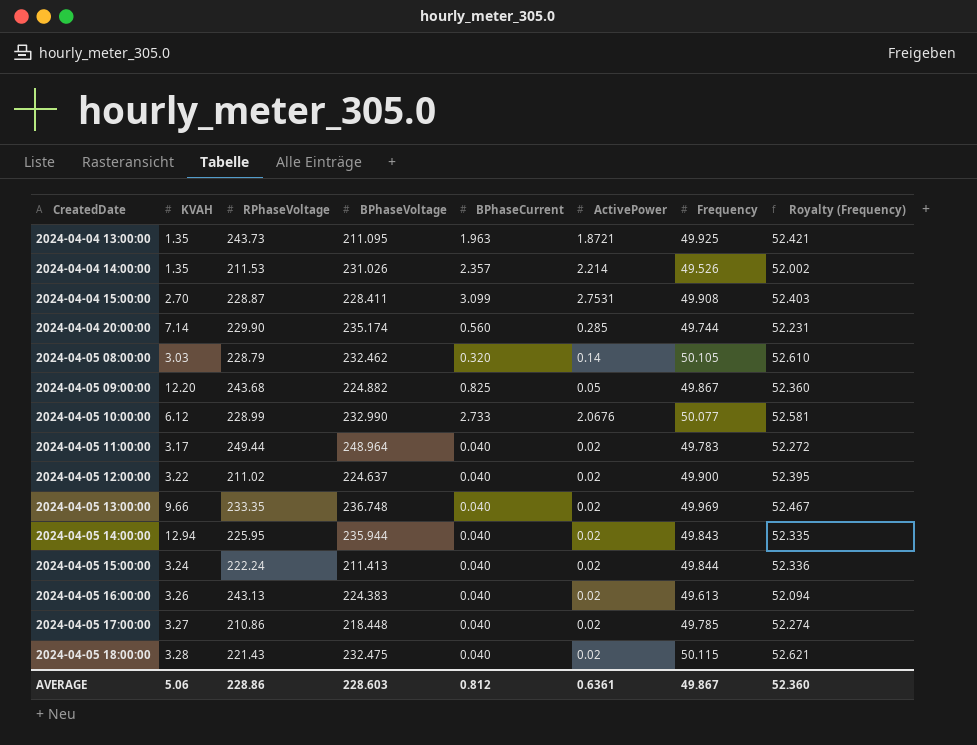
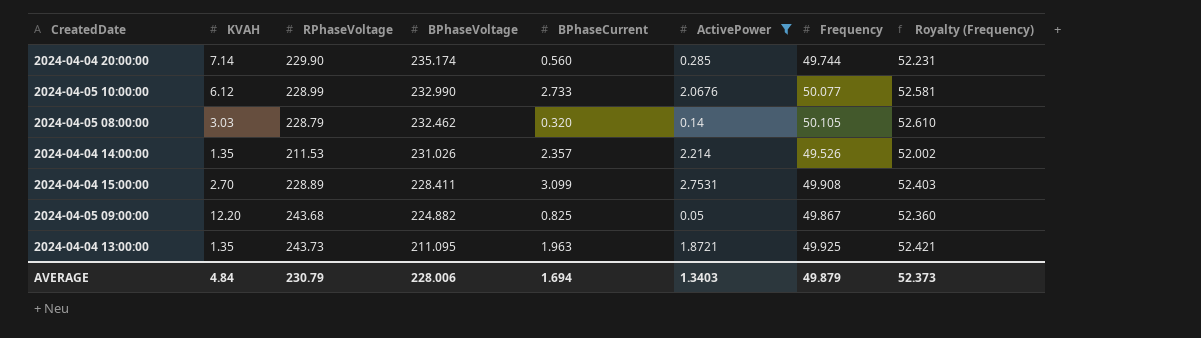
filter: none -> ActivePower != 0.02
row order: CreatedDate ascending -> BPhaseVoltage descending
2024-04-04 15:00:00 | RPhaseVoltage: 228.87 -> 228.89
AVERAGE | KVAH: 5.06 -> 4.84
AVERAGE | RPhaseVoltage: 228.86 -> 230.79
AVERAGE | BPhaseVoltage: 228.603 -> 228.006
AVERAGE | BPhaseCurrent: 0.812 -> 1.694
AVERAGE | ActivePower: 0.6361 -> 1.3403
AVERAGE | Frequency: 49.867 -> 49.879
AVERAGE | Royalty (Frequency): 52.360 -> 52.373

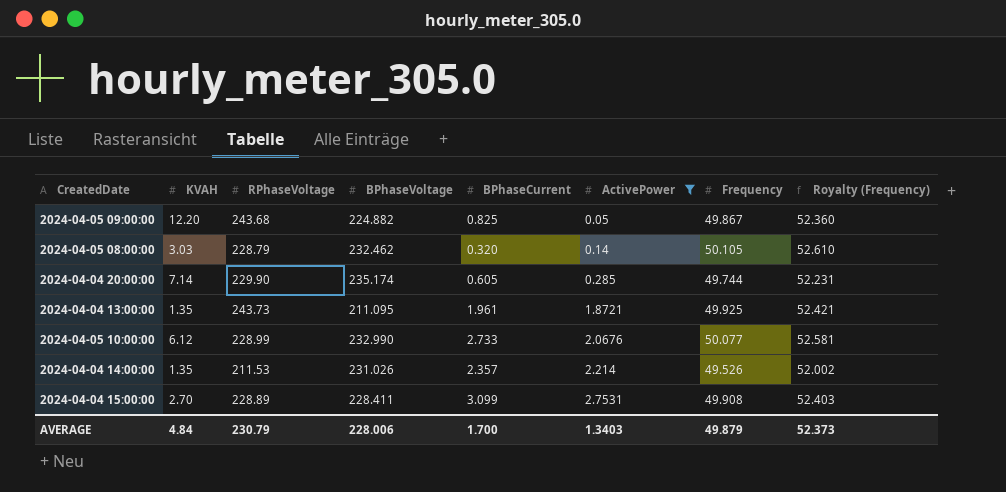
row order: BPhaseVoltage descending -> ActivePower ascending
2024-04-04 20:00:00 | BPhaseCurrent: 0.560 -> 0.605
2024-04-04 13:00:00 | BPhaseCurrent: 1.963 -> 1.961
AVERAGE | BPhaseCurrent: 1.694 -> 1.700

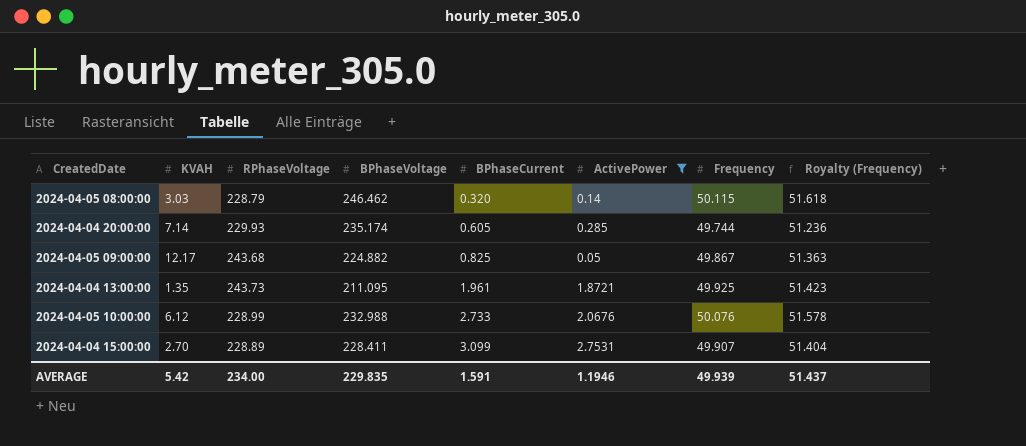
row order: ActivePower ascending -> BPhaseCurrent ascending
column Royalty (Frequency) | formula: [Frequency] * 1.05 -> [Frequency] * 1.03
row 2024-04-04 14:00:00: 1.35 | 211.53 | 231.026 | 2.357 | 2.214 | 49.526 | 52.002 -> none
2024-04-05 08:00:00 | BPhaseVoltage: 232.462 -> 246.462
2024-04-05 08:00:00 | Frequency: 50.105 -> 50.115
2024-04-04 20:00:00 | RPhaseVoltage: 229.90 -> 229.93
2024-04-05 09:00:00 | KVAH: 12.20 -> 12.17
2024-04-05 10:00:00 | BPhaseVoltage: 232.990 -> 232.988
2024-04-05 10:00:00 | Frequency: 50.077 -> 50.076
2024-04-04 15:00:00 | Frequency: 49.908 -> 49.907
AVERAGE | KVAH: 4.84 -> 5.42
AVERAGE | RPhaseVoltage: 230.79 -> 234.00
AVERAGE | BPhaseVoltage: 228.006 -> 229.835
AVERAGE | BPhaseCurrent: 1.700 -> 1.591
AVERAGE | ActivePower: 1.3403 -> 1.1946
AVERAGE | Frequency: 49.879 -> 49.939
AVERAGE | Royalty (Frequency): 52.373 -> 51.437

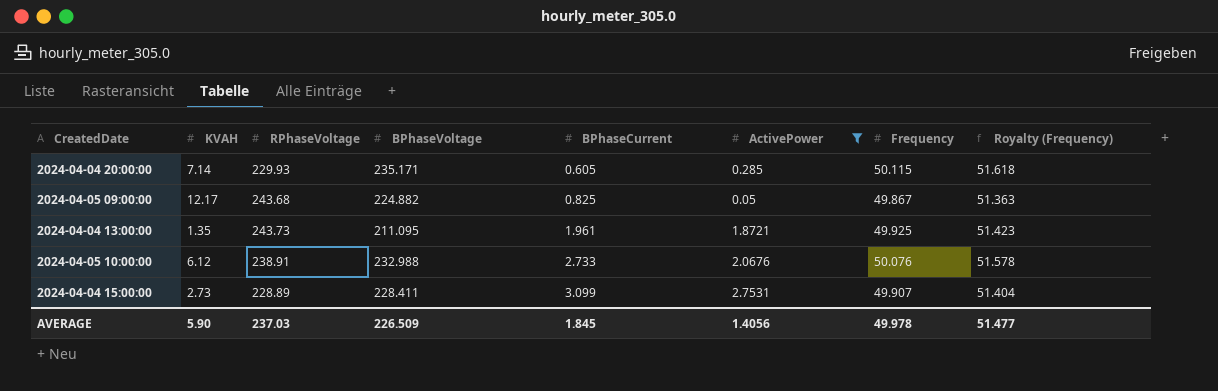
row 2024-04-05 08:00:00: 3.03 | 228.79 | 246.462 | 0.320 | 0.14 | 50.115 | 51.618 -> none
2024-04-04 20:00:00 | BPhaseVoltage: 235.174 -> 235.171
2024-04-04 20:00:00 | Frequency: 49.744 -> 50.115
2024-04-04 20:00:00 | Royalty (Frequency): 51.236 -> 51.618
2024-04-05 10:00:00 | RPhaseVoltage: 228.99 -> 238.91
2024-04-04 15:00:00 | KVAH: 2.70 -> 2.73
AVERAGE | KVAH: 5.42 -> 5.90
AVERAGE | RPhaseVoltage: 234.00 -> 237.03
AVERAGE | BPhaseVoltage: 229.835 -> 226.509
AVERAGE | BPhaseCurrent: 1.591 -> 1.845
AVERAGE | ActivePower: 1.1946 -> 1.4056
AVERAGE | Frequency: 49.939 -> 49.978
AVERAGE | Royalty (Frequency): 51.437 -> 51.477

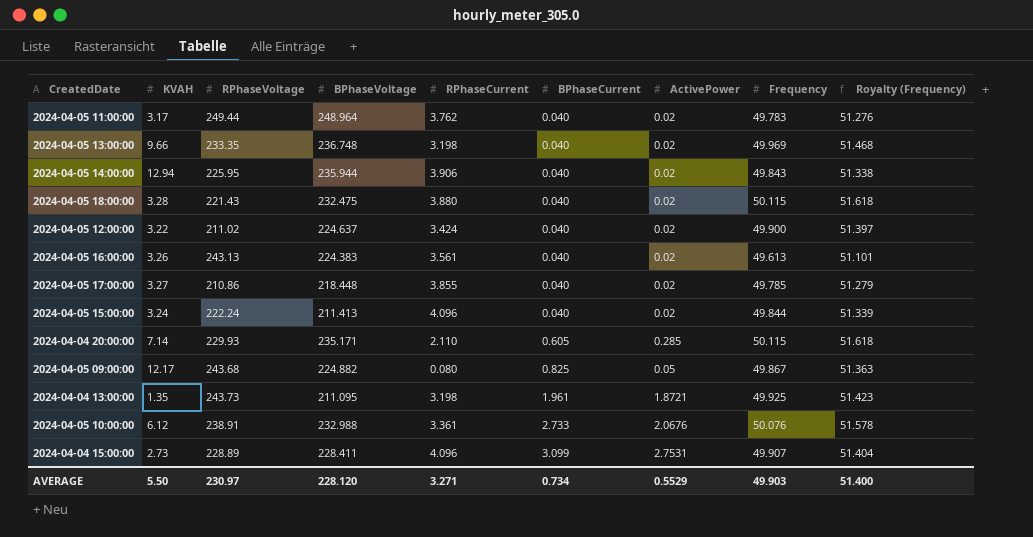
filter: ActivePower != 0.02 -> none
column RPhaseCurrent | position: none -> 5
AVERAGE | KVAH: 5.90 -> 5.50
AVERAGE | RPhaseVoltage: 237.03 -> 230.97
AVERAGE | BPhaseVoltage: 226.509 -> 228.120
AVERAGE | BPhaseCurrent: 1.845 -> 0.734
AVERAGE | ActivePower: 1.4056 -> 0.5529
AVERAGE | Frequency: 49.978 -> 49.903
AVERAGE | Royalty (Frequency): 51.477 -> 51.400

